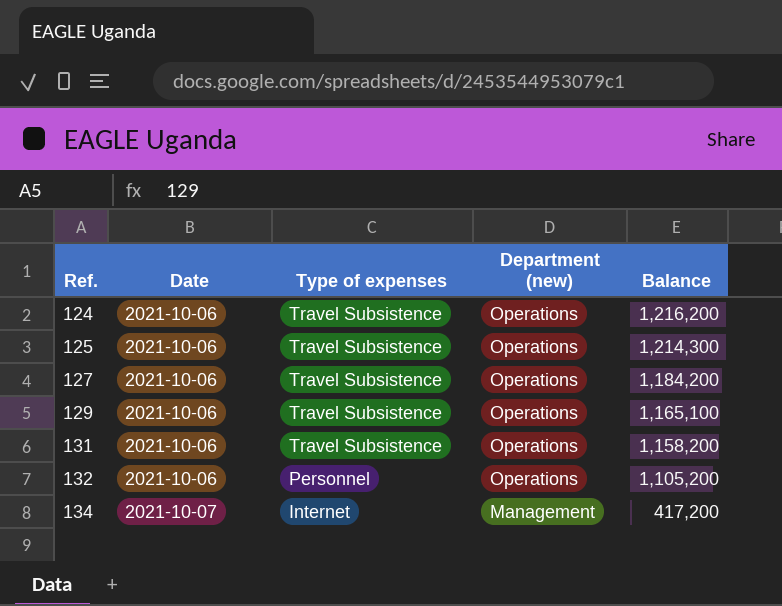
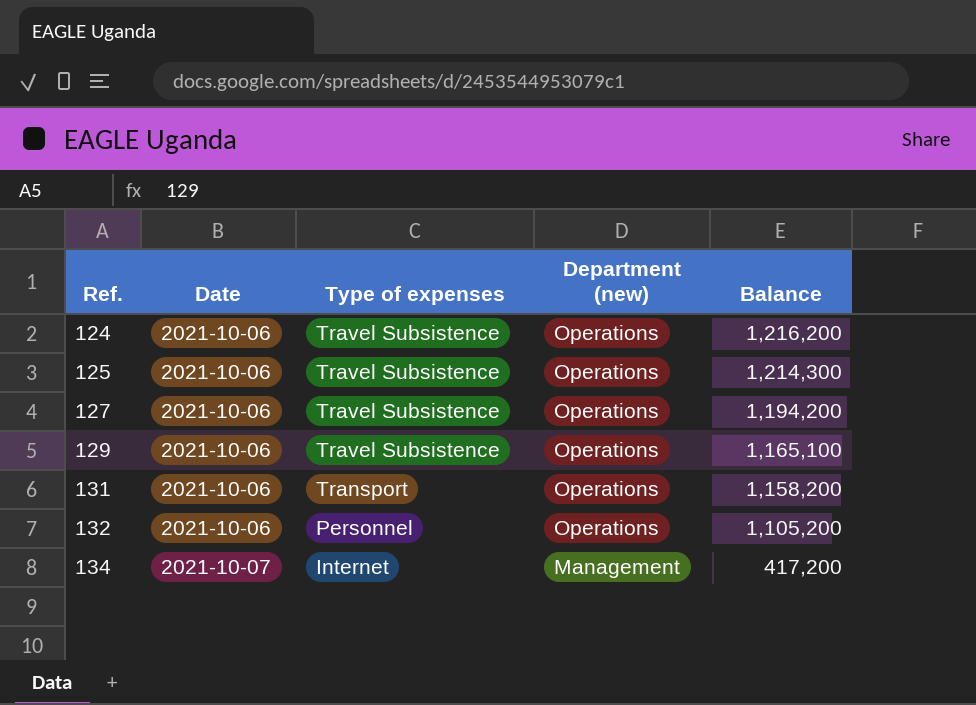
127 | Balance: 1,184,200 -> 1,194,200
131 | Type of expenses: Travel Subsistence -> Transport

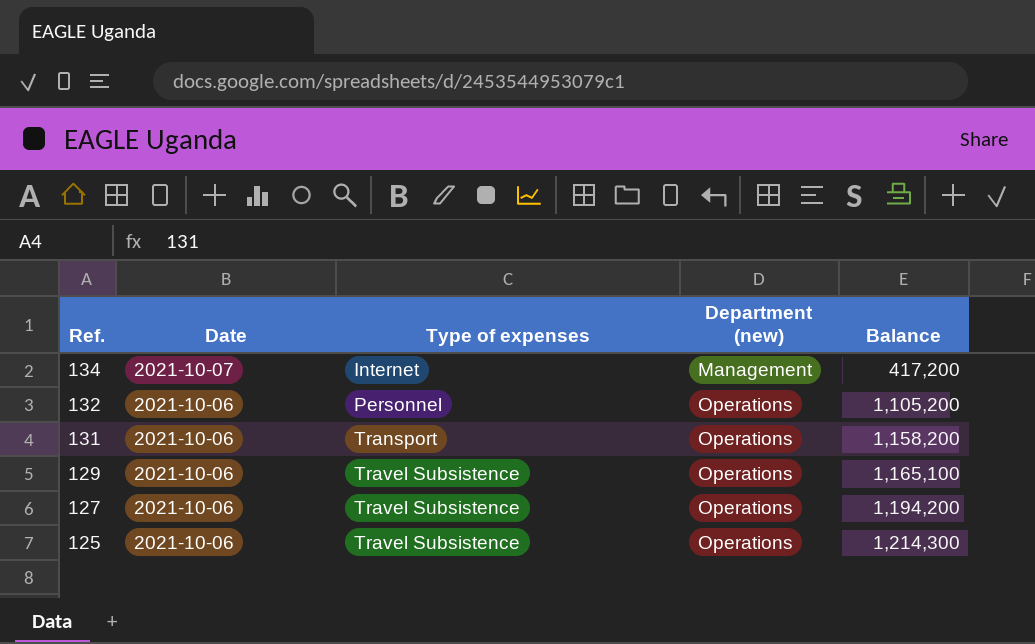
row order: Ref. ascending -> Ref. descending
row 124: 2021-10-06 | Travel Subsistence | Operations | 1,216,200 -> none

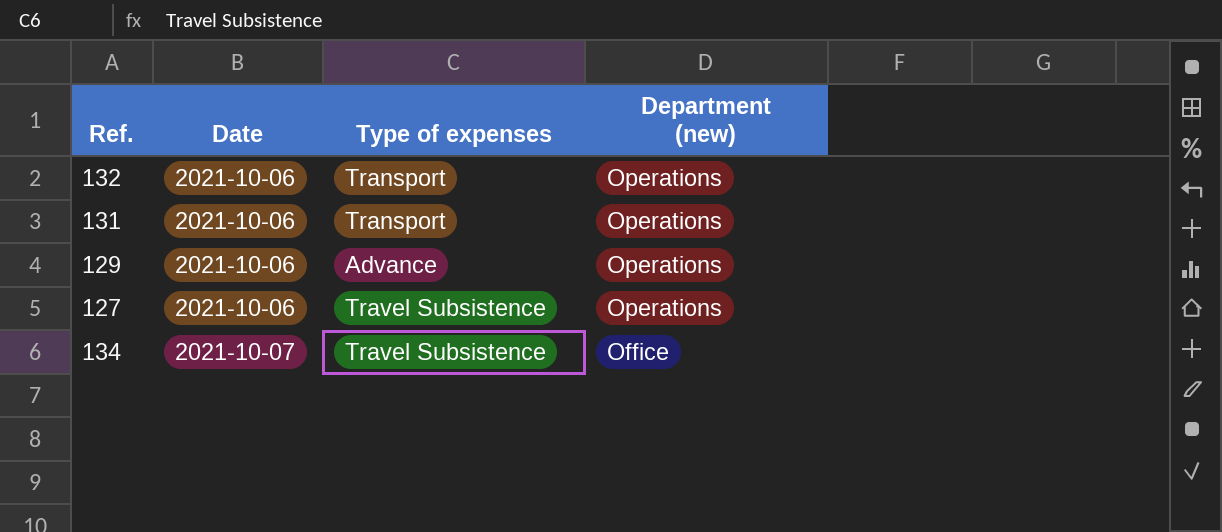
row order: Ref. descending -> Date ascending
column Balance | position: 5 -> none
row 125: 2021-10-06 | Travel Subsistence | Operations | 1,214,300 -> none
132 | Type of expenses: Personnel -> Transport
129 | Type of expenses: Travel Subsistence -> Advance
134 | Type of expenses: Internet -> Travel Subsistence
134 | Department (new): Management -> Office

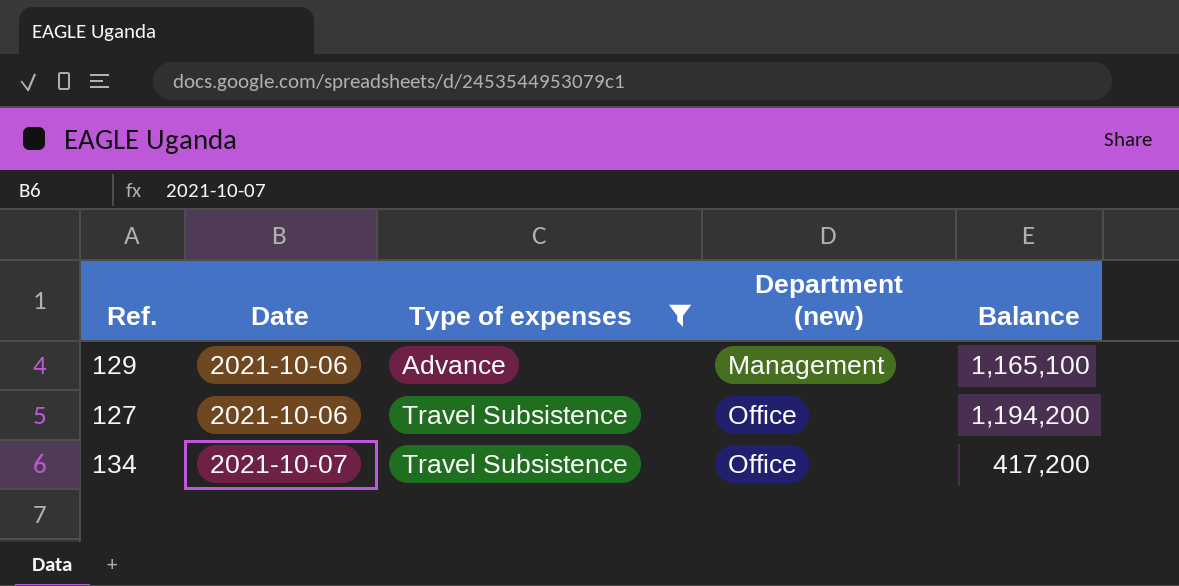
filter: none -> Type of expenses != Transport
column Balance | position: none -> 5
129 | Department (new): Operations -> Management
127 | Department (new): Operations -> Office

